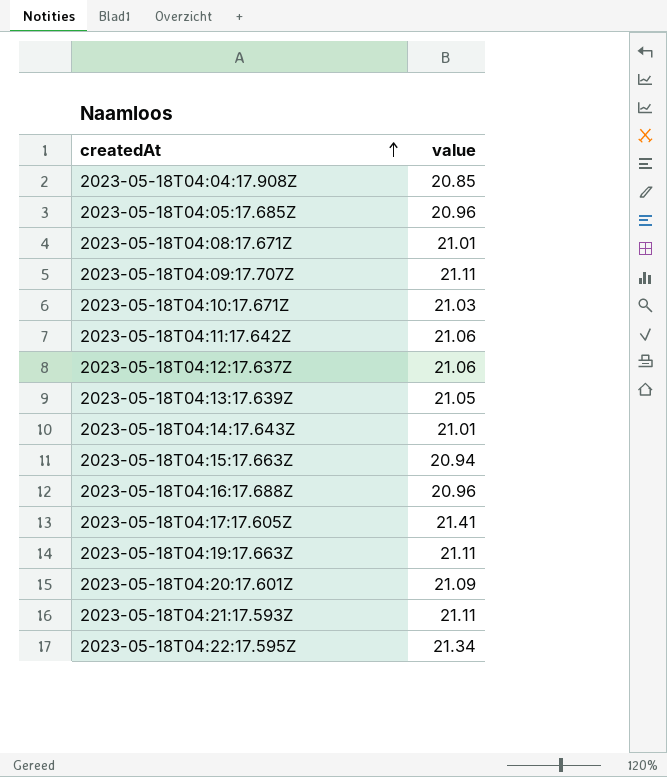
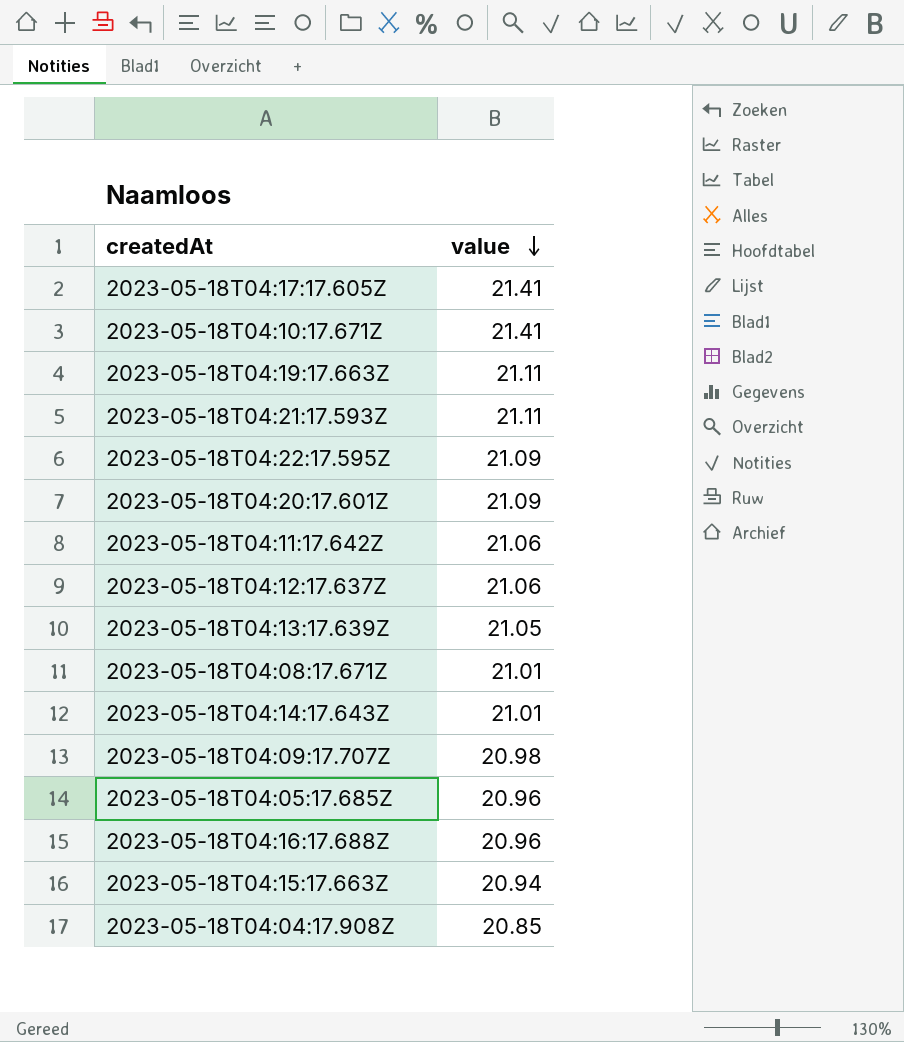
row order: createdAt ascending -> value descending
2023-05-18T04:10:17.671Z | value: 21.03 -> 21.41
2023-05-18T04:22:17.595Z | value: 21.34 -> 21.09
2023-05-18T04:09:17.707Z | value: 21.11 -> 20.98

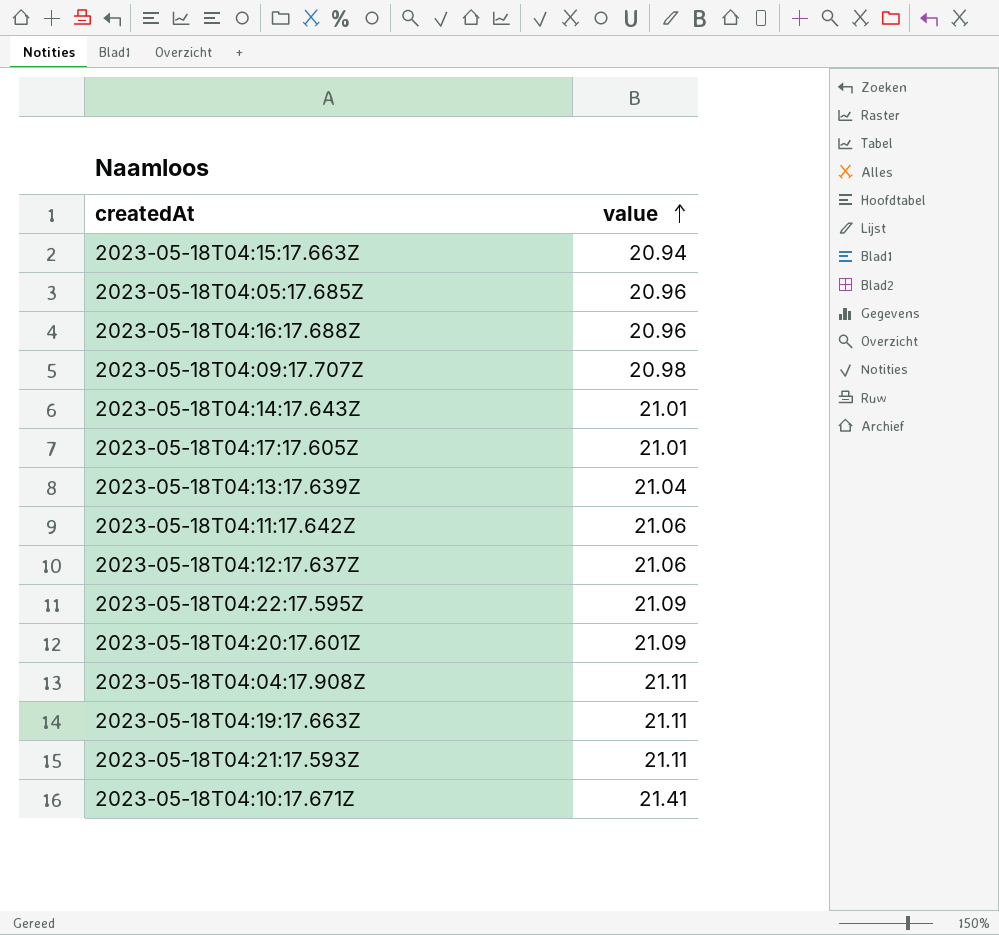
row order: value descending -> value ascending
row 2023-05-18T04:08:17.671Z: 21.01 -> none
2023-05-18T04:17:17.605Z | value: 21.41 -> 21.01
2023-05-18T04:13:17.639Z | value: 21.05 -> 21.04
2023-05-18T04:04:17.908Z | value: 20.85 -> 21.11

